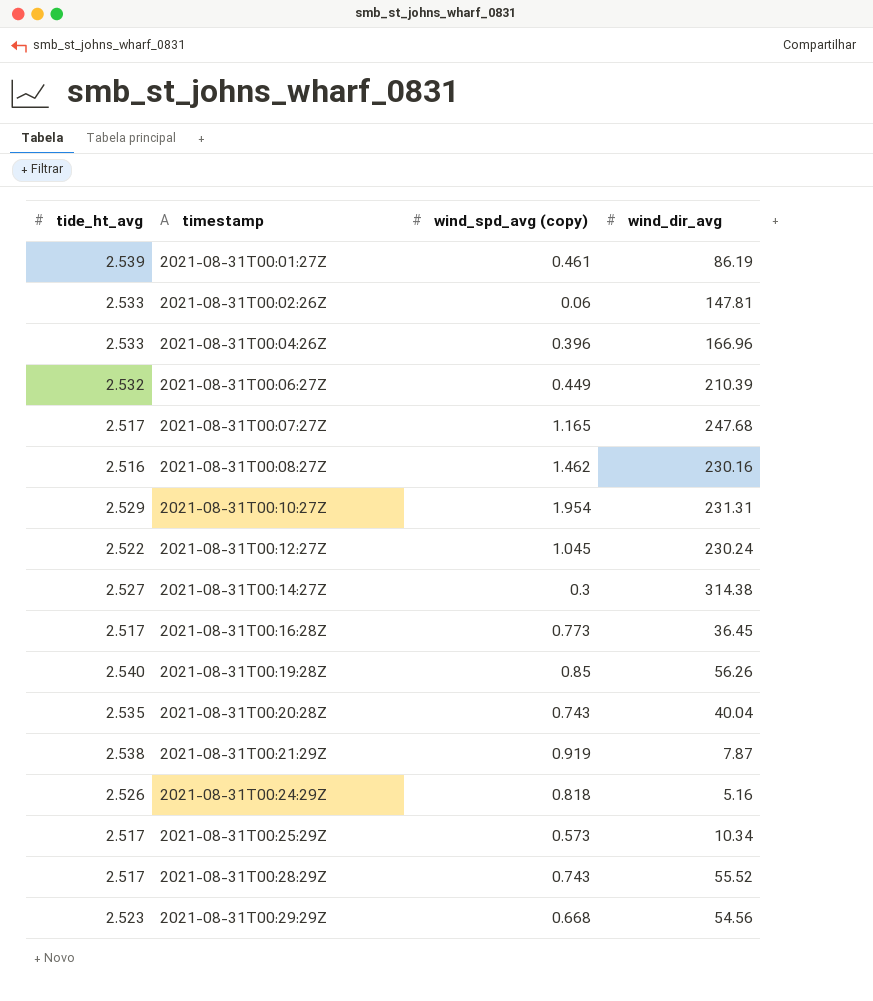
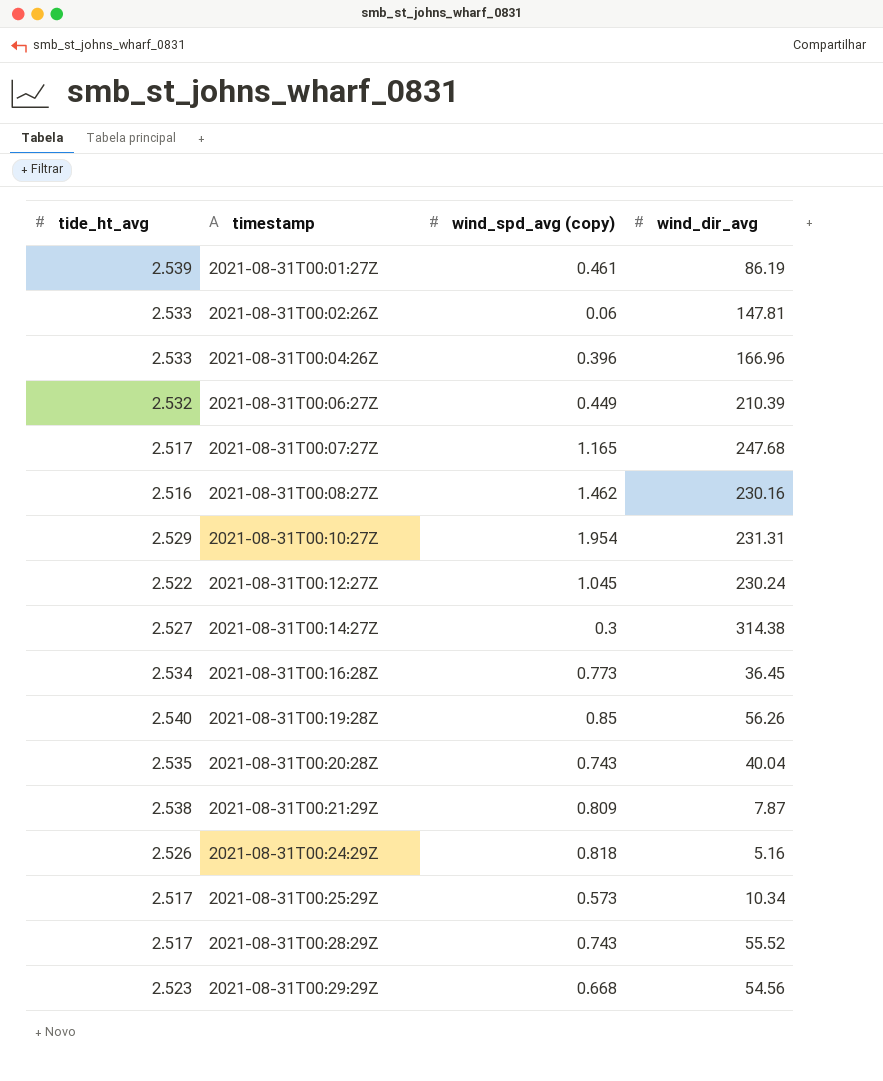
2021-08-31T00:16:28Z | tide_ht_avg: 2.517 -> 2.534
2021-08-31T00:21:29Z | wind_spd_avg (copy): 0.919 -> 0.809

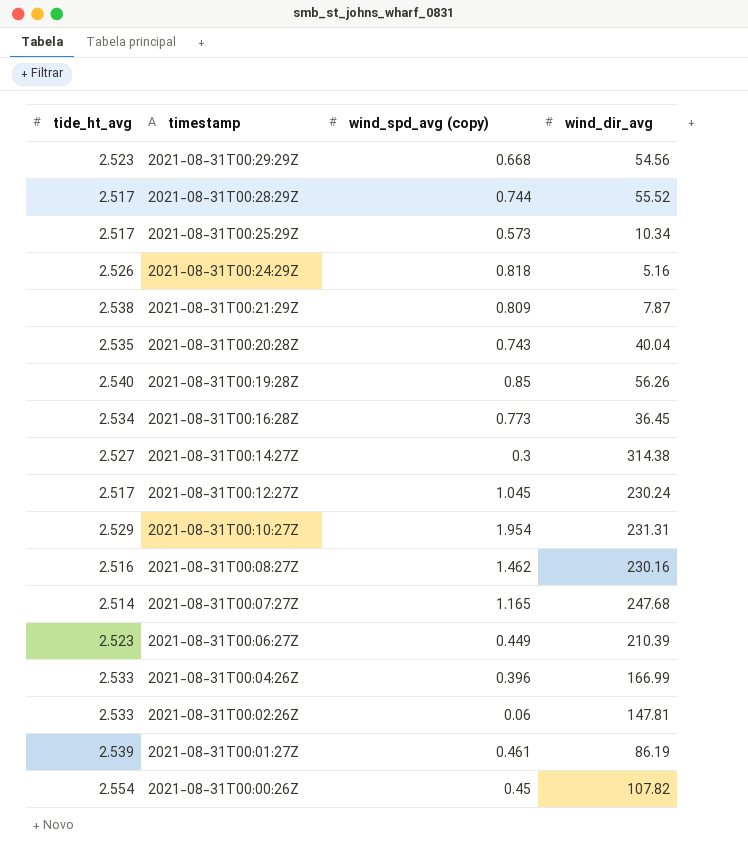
row order: timestamp ascending -> timestamp descending
2021-08-31T00:28:29Z | wind_spd_avg (copy): 0.743 -> 0.744
2021-08-31T00:12:27Z | tide_ht_avg: 2.522 -> 2.517
2021-08-31T00:07:27Z | tide_ht_avg: 2.517 -> 2.514
2021-08-31T00:06:27Z | tide_ht_avg: 2.532 -> 2.523
2021-08-31T00:04:26Z | wind_dir_avg: 166.96 -> 166.99
row 2021-08-31T00:00:26Z: none -> 2.554 | 0.45 | 107.82

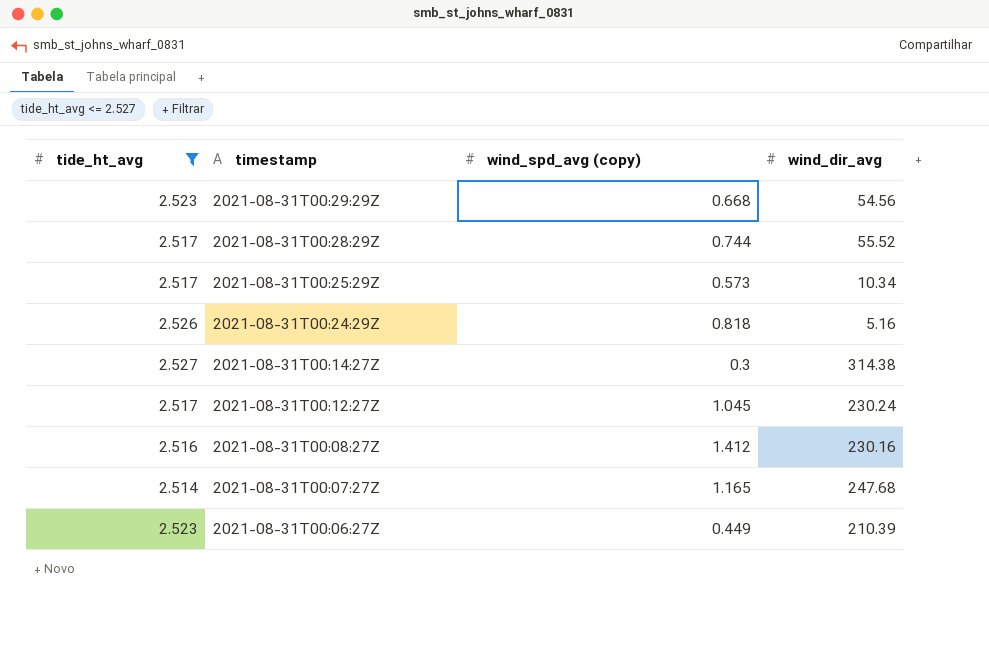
filter: none -> tide_ht_avg <= 2.527
2021-08-31T00:08:27Z | wind_spd_avg (copy): 1.462 -> 1.412

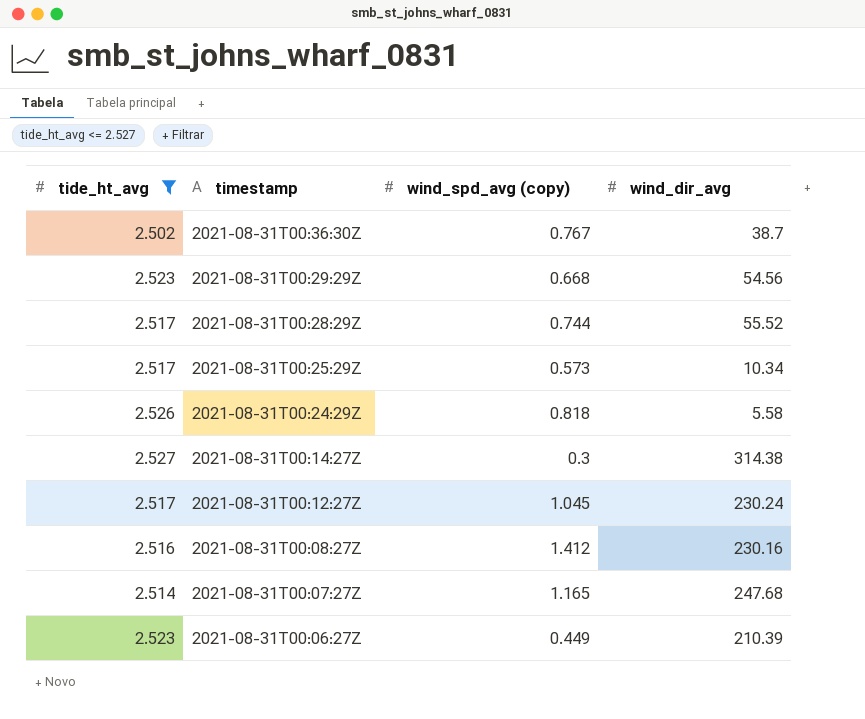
row 2021-08-31T00:36:30Z: none -> 2.502 | 0.767 | 38.7
2021-08-31T00:24:29Z | wind_dir_avg: 5.16 -> 5.58

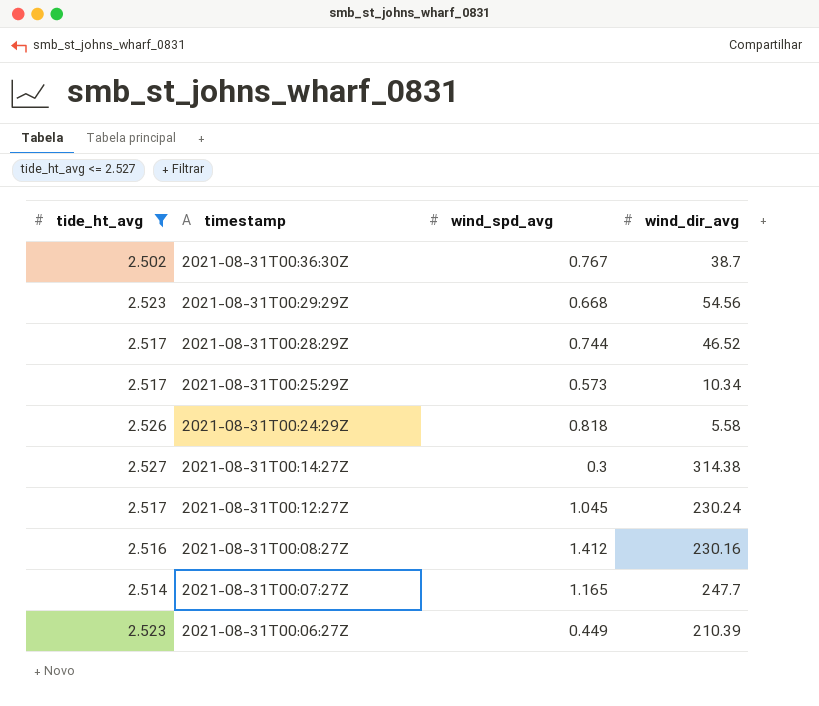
column name: wind_spd_avg (copy) -> wind_spd_avg
2021-08-31T00:28:29Z | wind_dir_avg: 55.52 -> 46.52
2021-08-31T00:07:27Z | wind_dir_avg: 247.68 -> 247.7

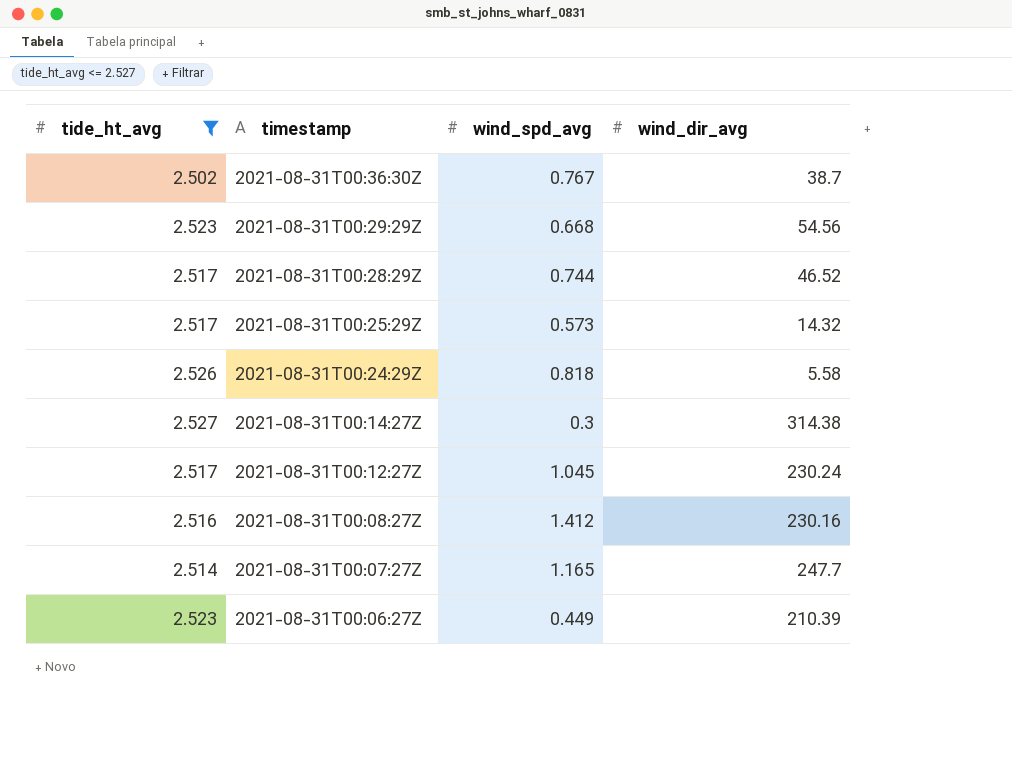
2021-08-31T00:25:29Z | wind_dir_avg: 10.34 -> 14.32

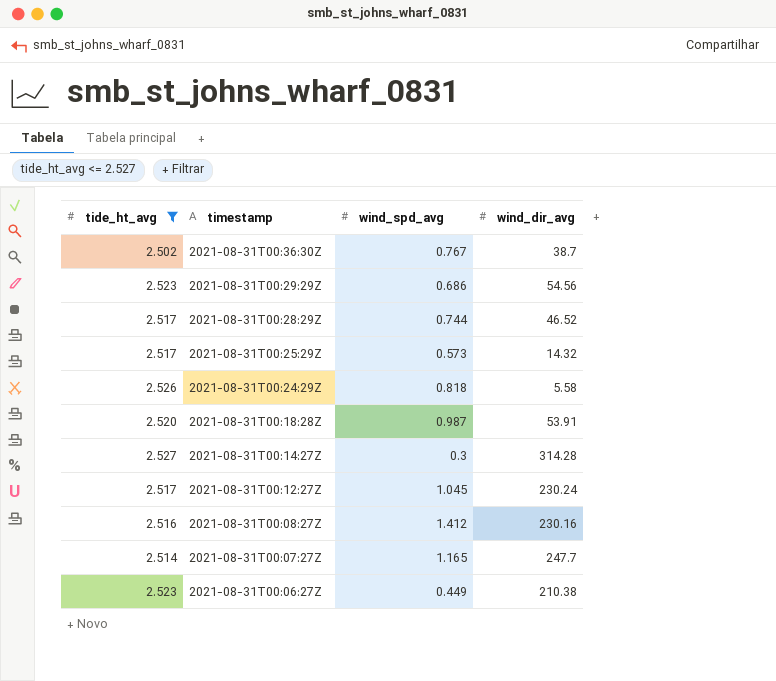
2021-08-31T00:29:29Z | wind_spd_avg: 0.668 -> 0.686
row 2021-08-31T00:18:28Z: none -> 2.520 | 0.987 | 53.91
2021-08-31T00:14:27Z | wind_dir_avg: 314.38 -> 314.28
2021-08-31T00:06:27Z | wind_dir_avg: 210.39 -> 210.38

